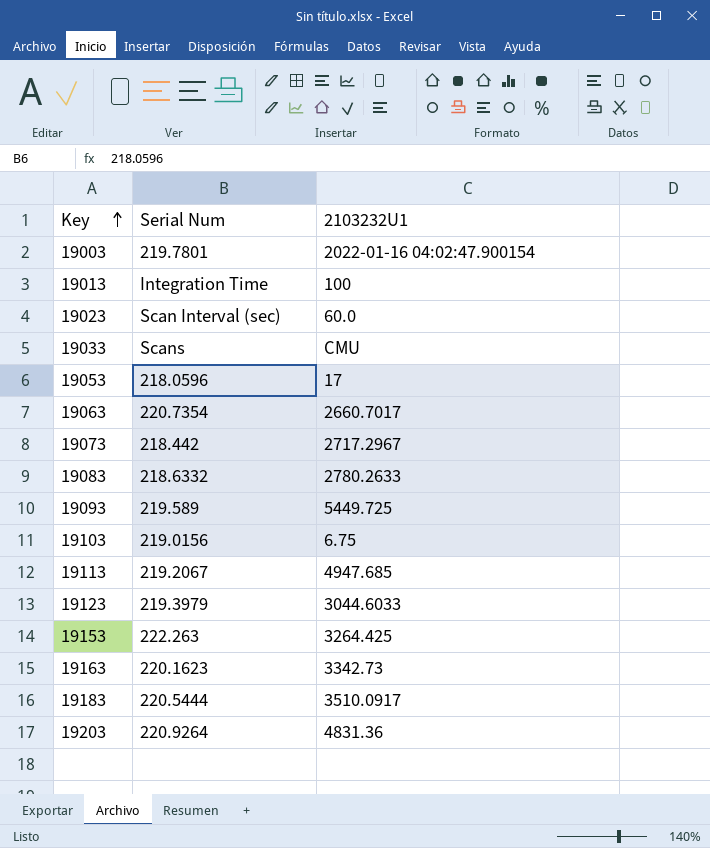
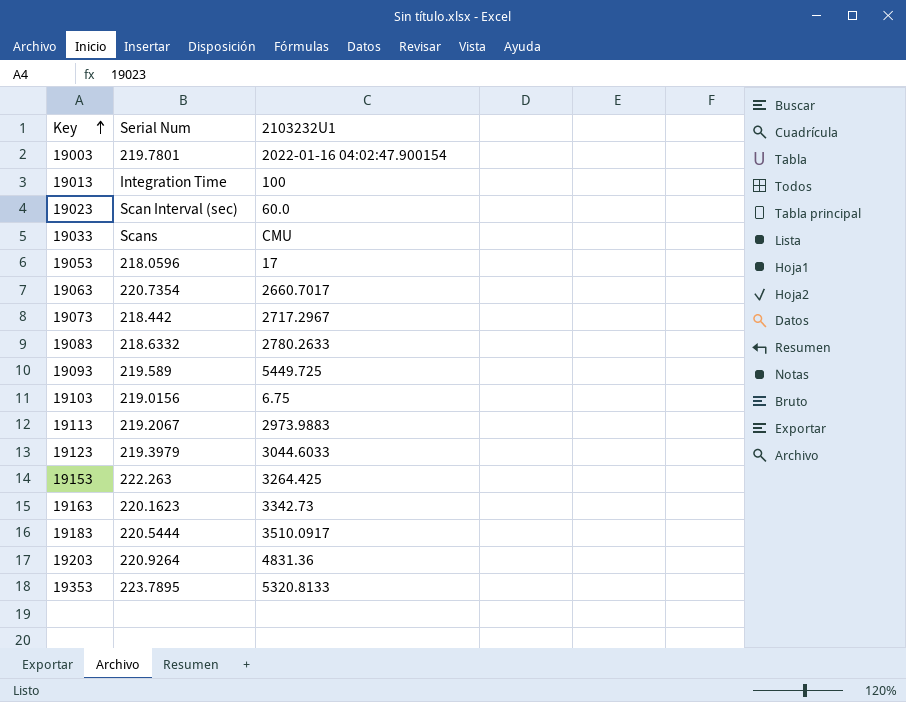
19113 | 2103232U1: 4947.685 -> 2973.9883
row 19353: none -> 223.7895 | 5320.8133

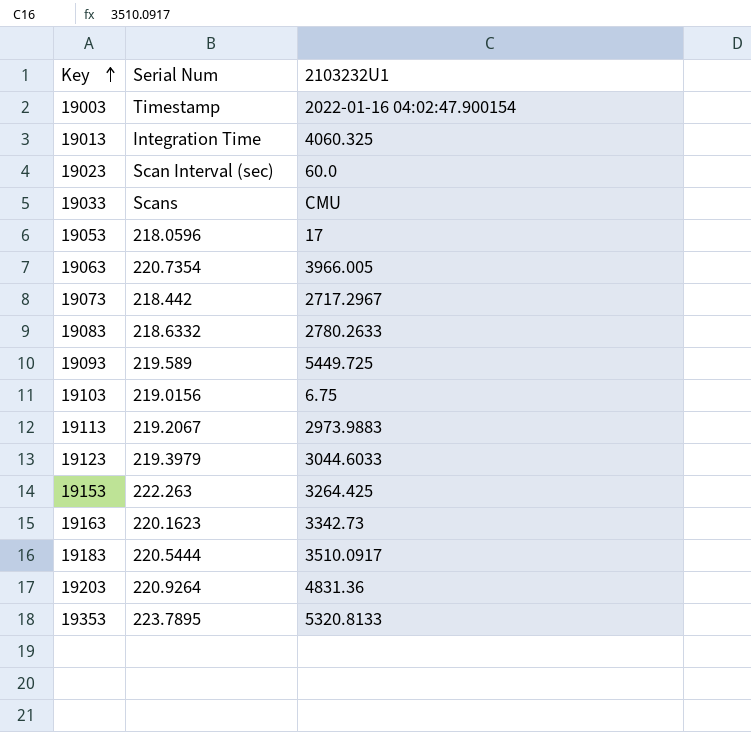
19003 | Serial Num: 219.7801 -> Timestamp
19013 | 2103232U1: 100 -> 4060.325
19063 | 2103232U1: 2660.7017 -> 3966.005

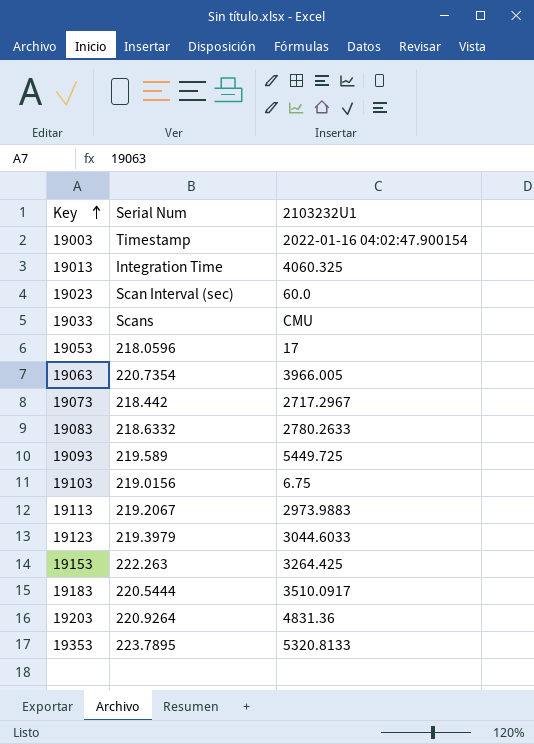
row 19163: 220.1623 | 3342.73 -> none

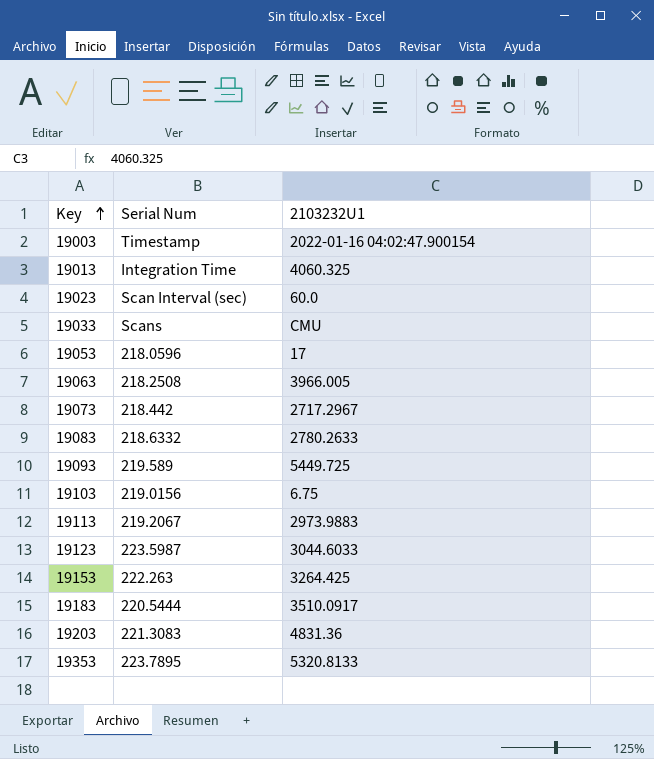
19063 | Serial Num: 220.7354 -> 218.2508
19123 | Serial Num: 219.3979 -> 223.5987
19203 | Serial Num: 220.9264 -> 221.3083

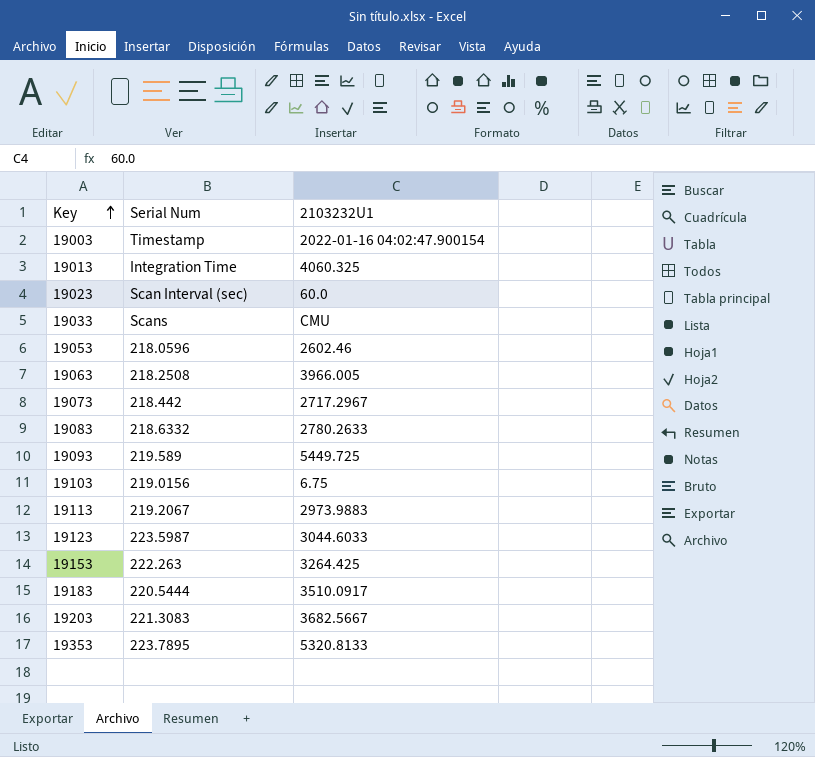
19053 | 2103232U1: 17 -> 2602.46
19203 | 2103232U1: 4831.36 -> 3682.5667

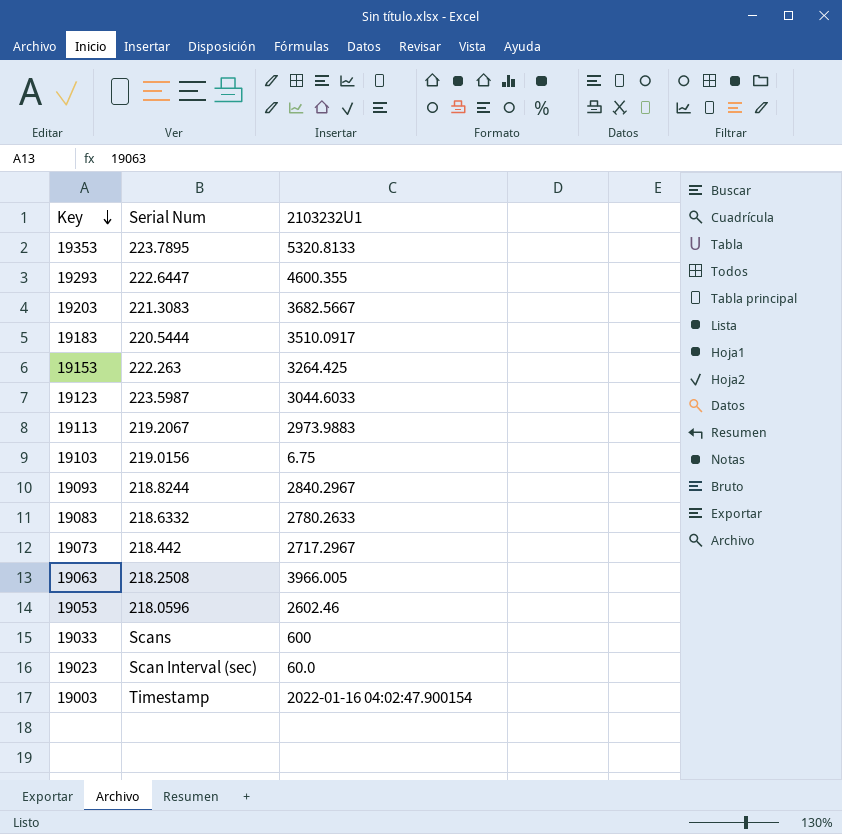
row order: Key ascending -> Key descending
row 19013: Integration Time | 4060.325 -> none
row 19293: none -> 222.6447 | 4600.355
19093 | Serial Num: 219.589 -> 218.8244
19093 | 2103232U1: 5449.725 -> 2840.2967
19033 | 2103232U1: CMU -> 600

